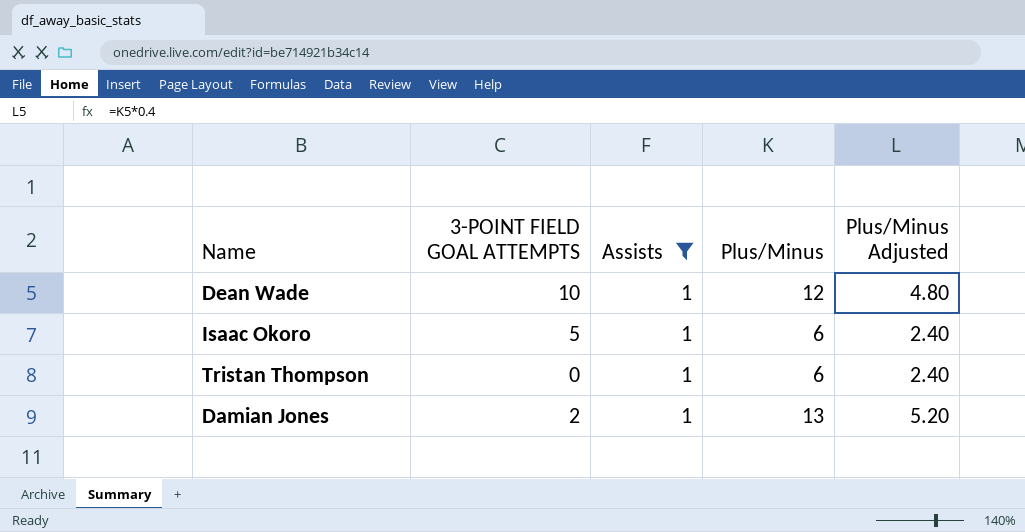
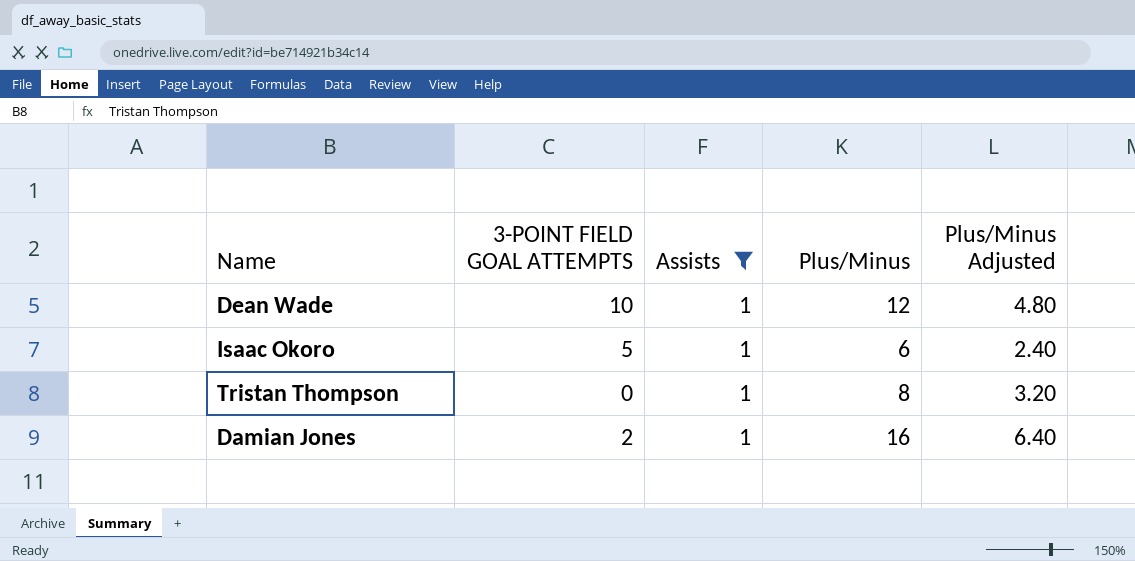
Tristan Thompson | Plus/Minus: 6 -> 8
Tristan Thompson | Plus/Minus Adjusted: 2.40 -> 3.20
Damian Jones | Plus/Minus: 13 -> 16
Damian Jones | Plus/Minus Adjusted: 5.20 -> 6.40

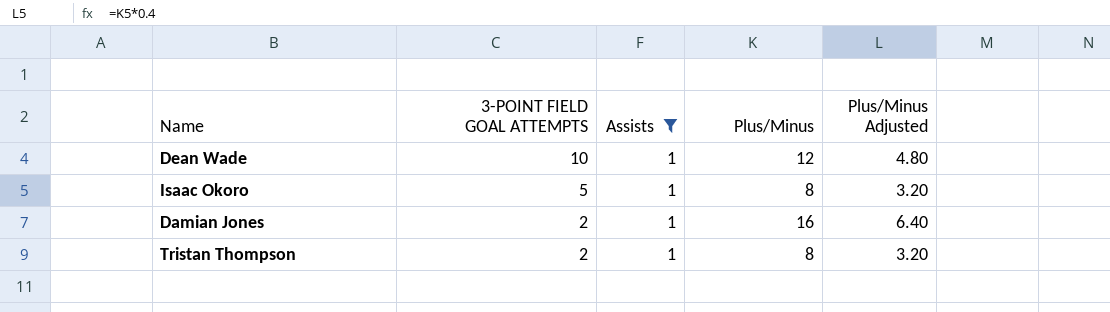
row order: none -> 3-POINT FIELD GOAL ATTEMPTS descending
Isaac Okoro | Plus/Minus: 6 -> 8
Isaac Okoro | Plus/Minus Adjusted: 2.40 -> 3.20
Tristan Thompson | 3-POINT FIELD GOAL ATTEMPTS: 0 -> 2

